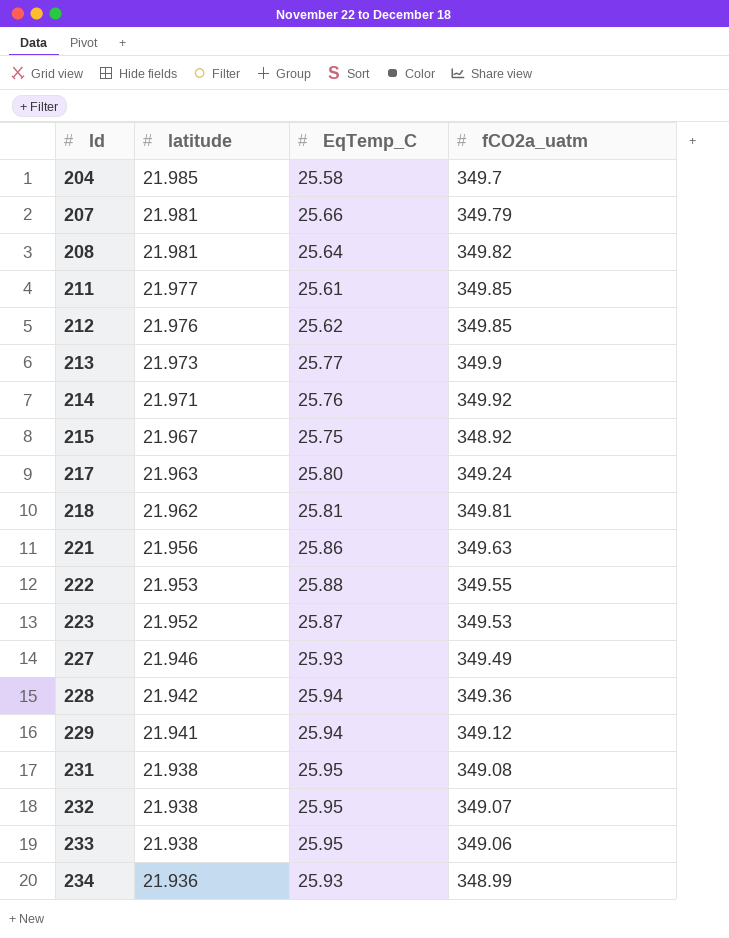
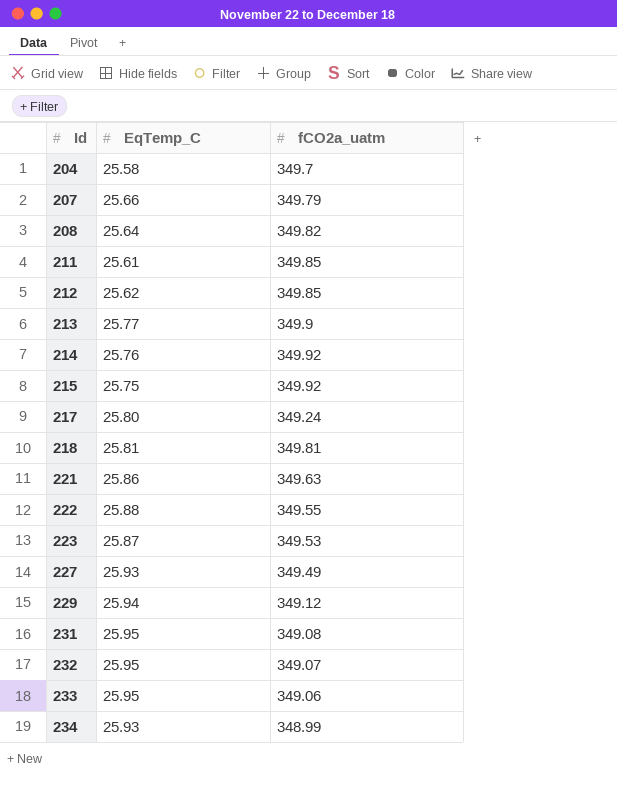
column latitude | position: 2 -> none
row 228: 21.942 | 25.94 | 349.36 -> none
215 | fCO2a_uatm: 348.92 -> 349.92

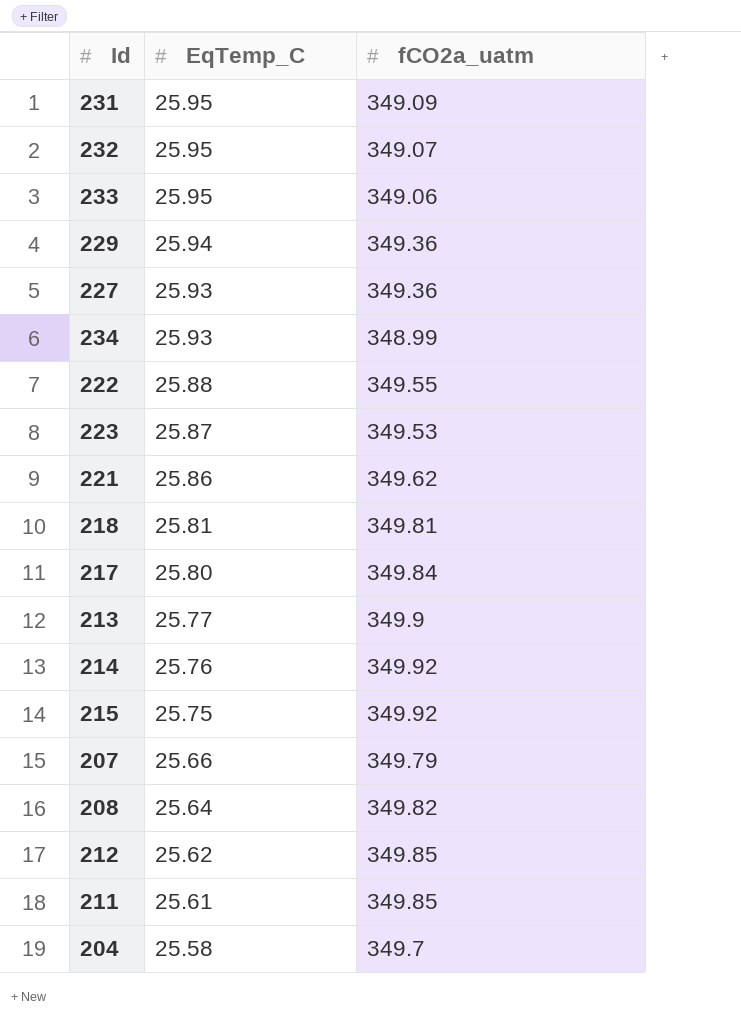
row order: Id ascending -> EqTemp_C descending
231 | fCO2a_uatm: 349.08 -> 349.09
229 | fCO2a_uatm: 349.12 -> 349.36
227 | fCO2a_uatm: 349.49 -> 349.36
221 | fCO2a_uatm: 349.63 -> 349.62
217 | fCO2a_uatm: 349.24 -> 349.84

